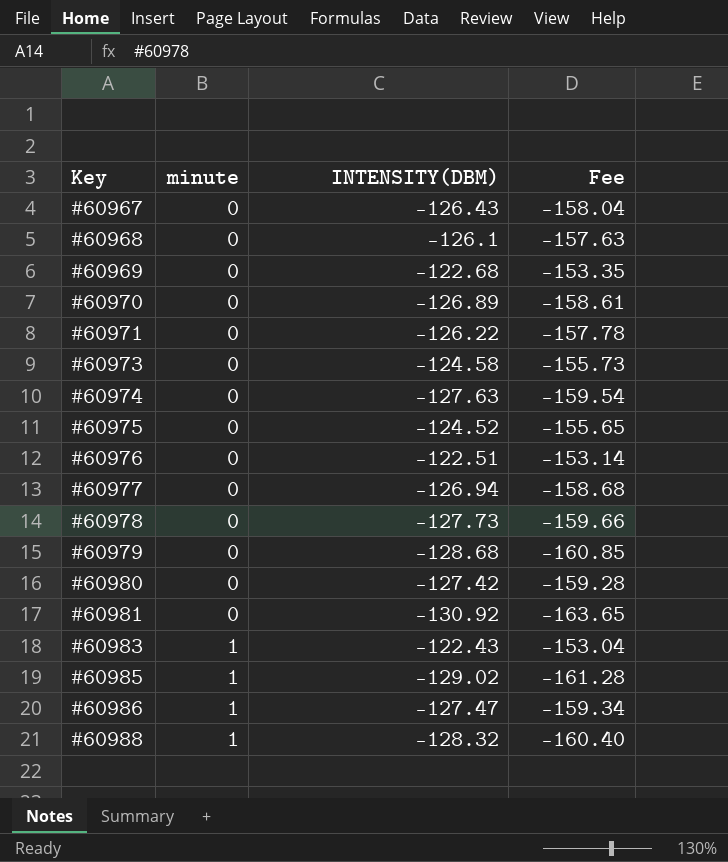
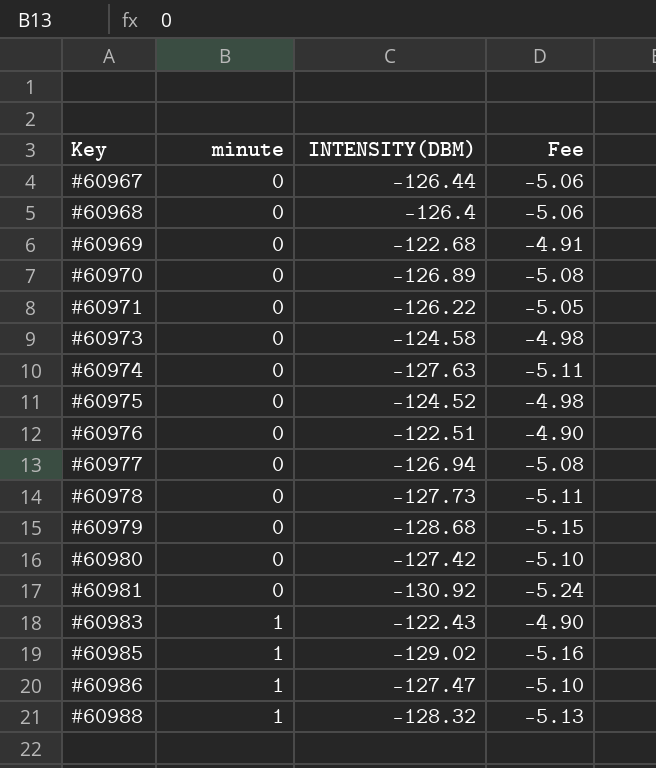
column Fee | formula: [INTENSITY(DBM)] * 1.25 -> [INTENSITY(DBM)] * 0.04
#60967 | INTENSITY(DBM): -126.43 -> -126.44
#60968 | INTENSITY(DBM): -126.1 -> -126.4

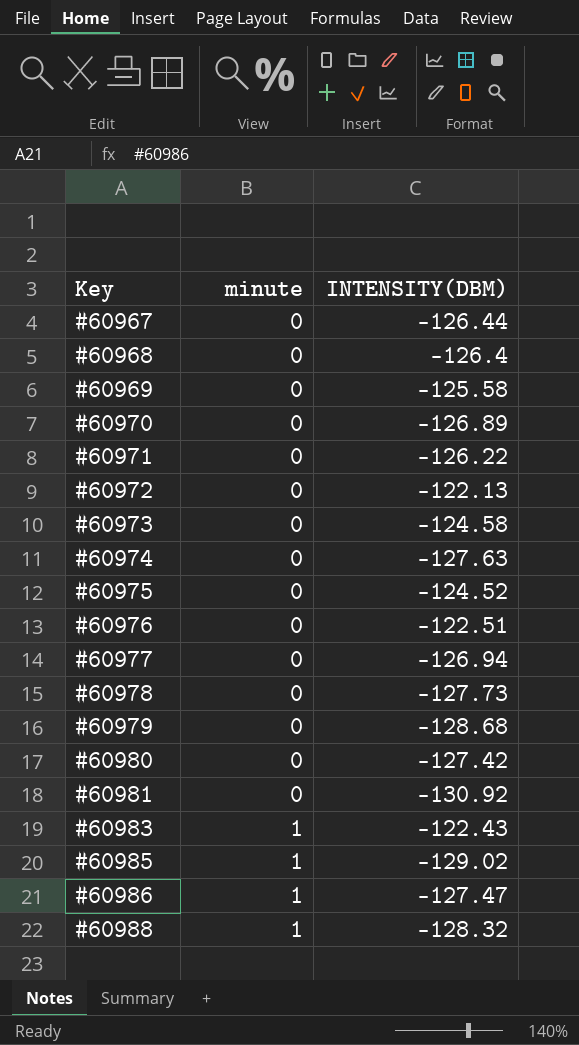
column Fee | formula: [INTENSITY(DBM)] * 0.04 -> none
#60969 | INTENSITY(DBM): -122.68 -> -125.58
row #60972: none -> 0 | -122.13

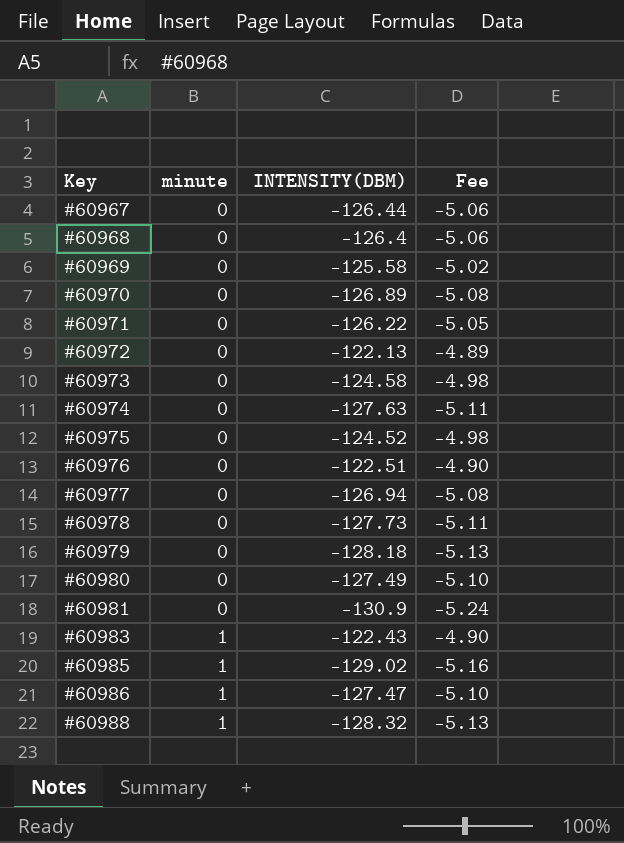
column Fee | formula: none -> [INTENSITY(DBM)] * 0.04
#60979 | INTENSITY(DBM): -128.68 -> -128.18
#60980 | INTENSITY(DBM): -127.42 -> -127.49
#60981 | INTENSITY(DBM): -130.92 -> -130.9

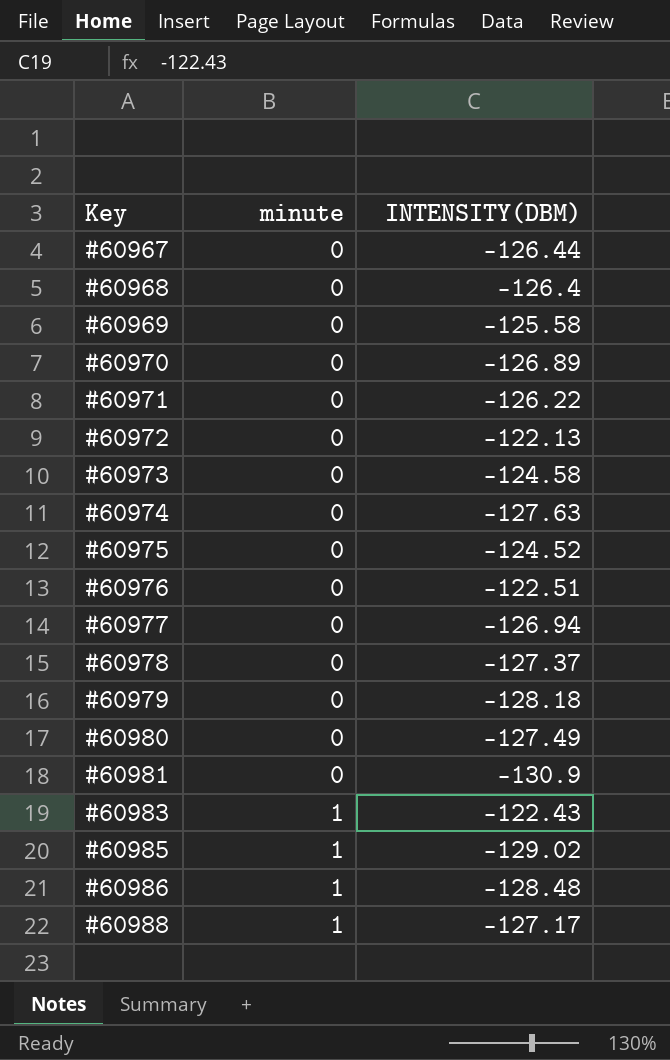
column Fee | formula: [INTENSITY(DBM)] * 0.04 -> none
#60978 | INTENSITY(DBM): -127.73 -> -127.37
#60986 | INTENSITY(DBM): -127.47 -> -128.48
#60988 | INTENSITY(DBM): -128.32 -> -127.17

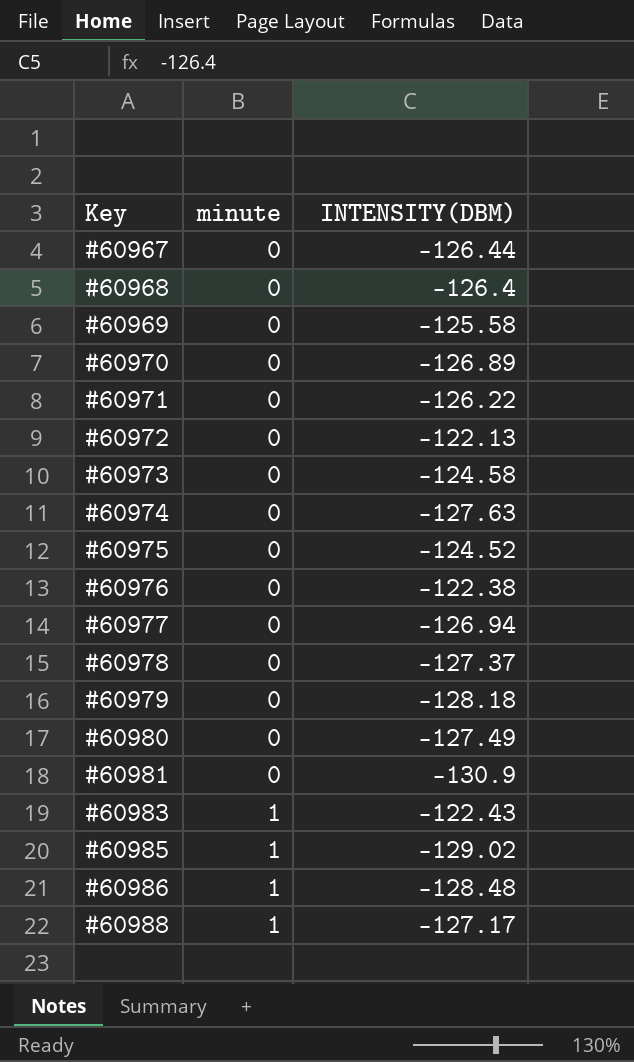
#60976 | INTENSITY(DBM): -122.51 -> -122.38

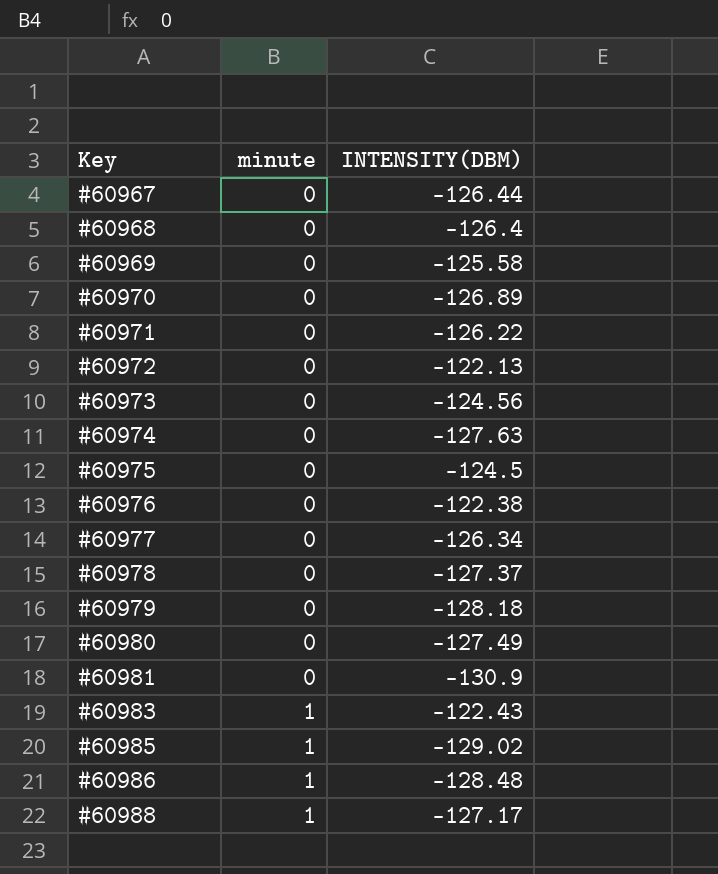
#60973 | INTENSITY(DBM): -124.58 -> -124.56
#60975 | INTENSITY(DBM): -124.52 -> -124.5
#60977 | INTENSITY(DBM): -126.94 -> -126.34

